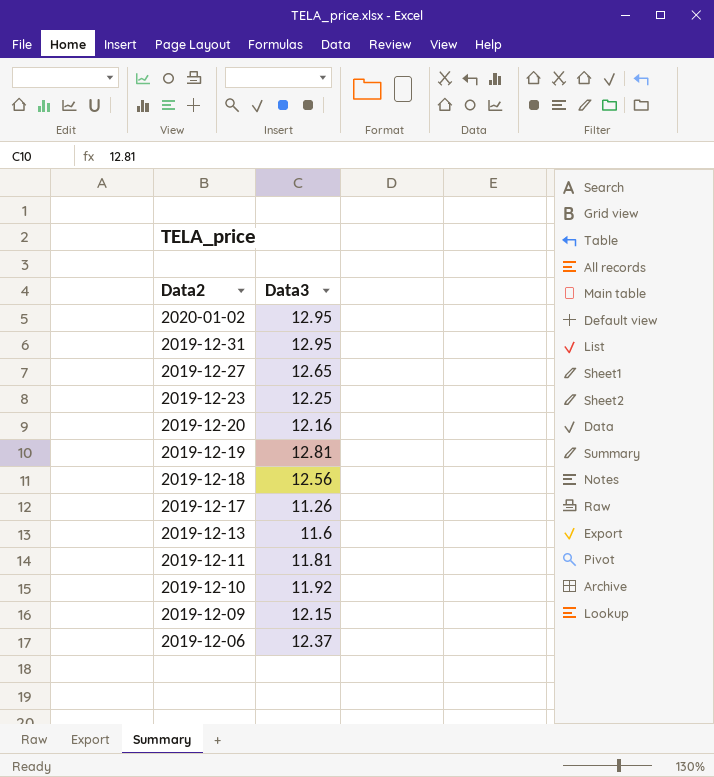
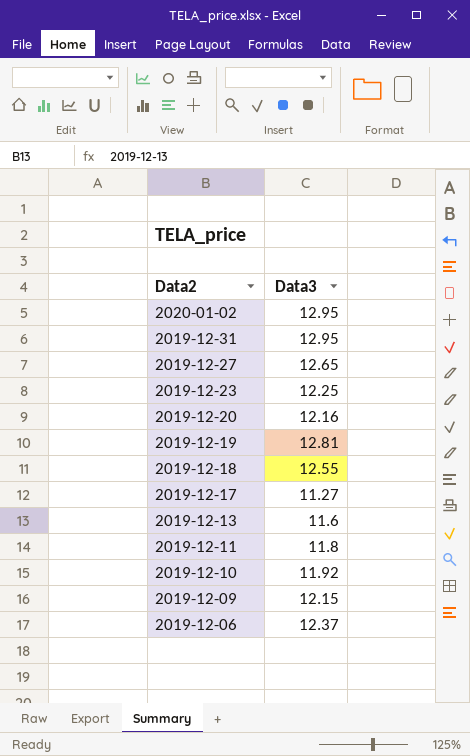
2019-12-18 | Data3: 12.56 -> 12.55
2019-12-17 | Data3: 11.26 -> 11.27
2019-12-11 | Data3: 11.81 -> 11.8

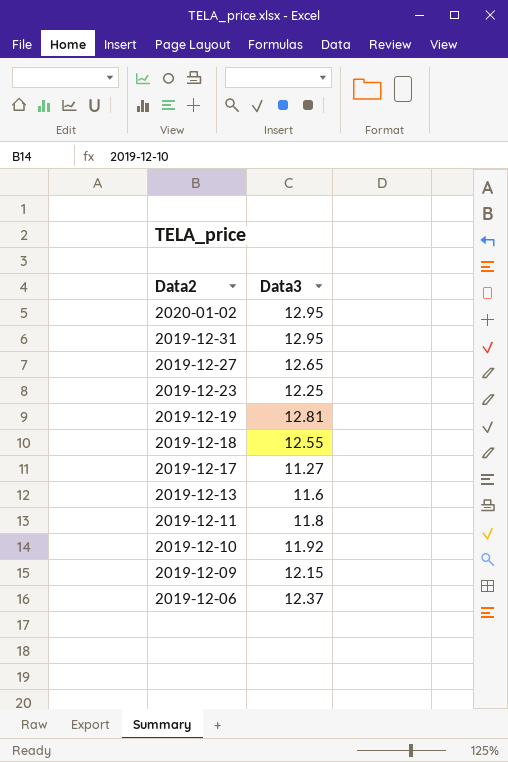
row 2019-12-20: 12.16 -> none

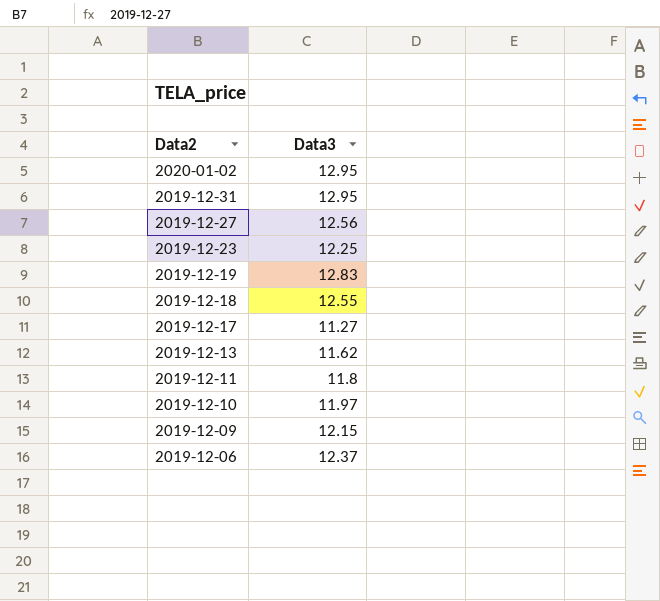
2019-12-27 | Data3: 12.65 -> 12.56
2019-12-19 | Data3: 12.81 -> 12.83
2019-12-13 | Data3: 11.6 -> 11.62
2019-12-10 | Data3: 11.92 -> 11.97

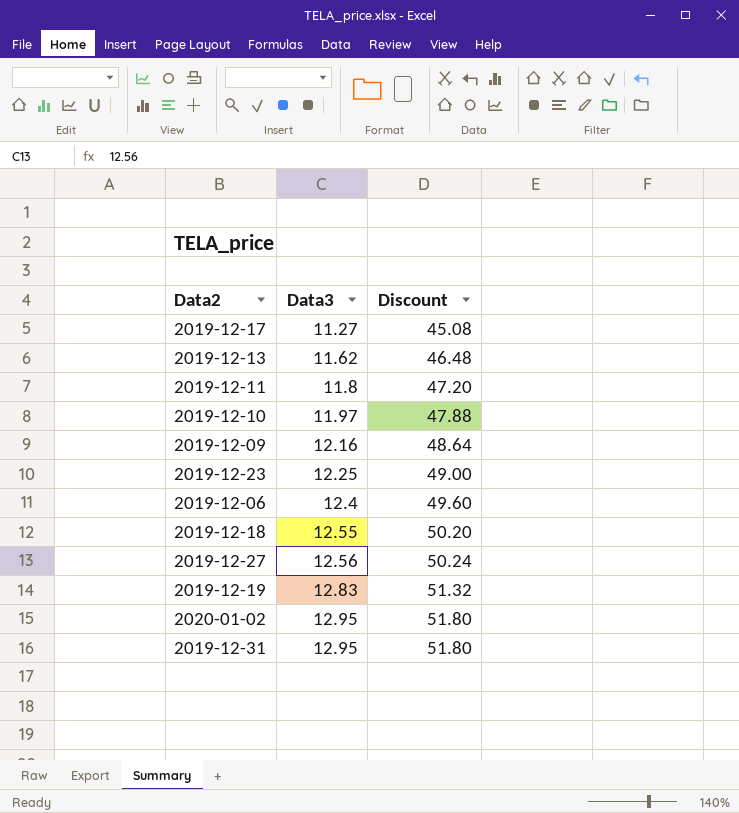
row order: Data2 descending -> Data3 ascending
column Discount | formula: none -> [Data3] * 4
2019-12-09 | Data3: 12.15 -> 12.16
2019-12-06 | Data3: 12.37 -> 12.4

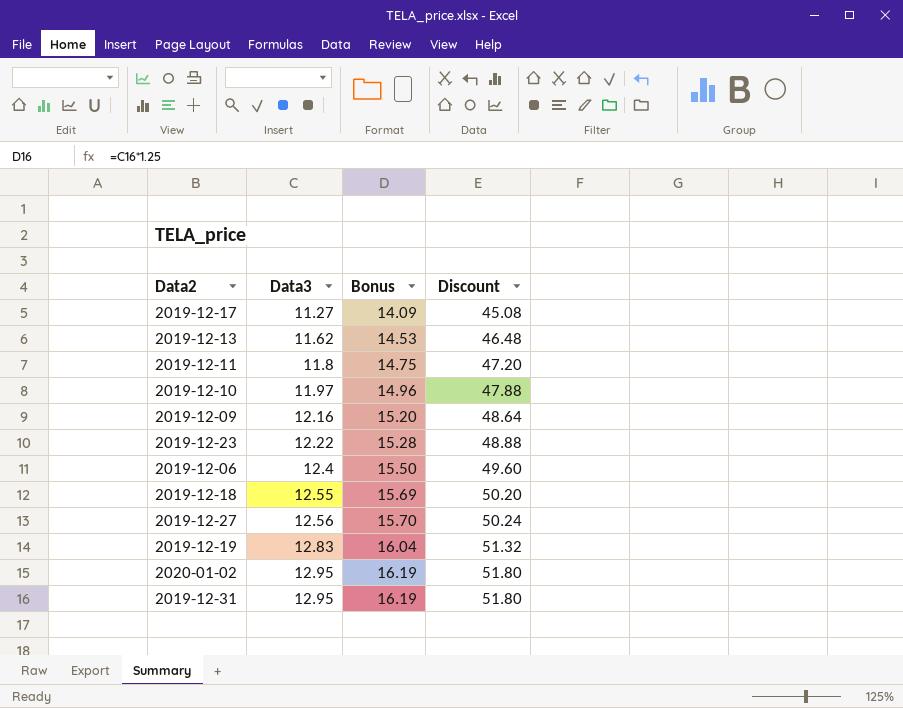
column Bonus | formula: none -> [Data3] * 1.25
2019-12-23 | Data3: 12.25 -> 12.22
2019-12-23 | Discount: 49.00 -> 48.88

